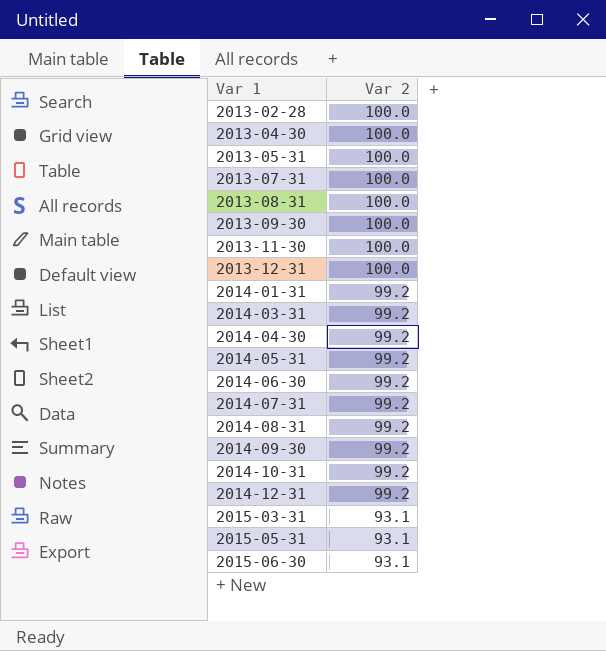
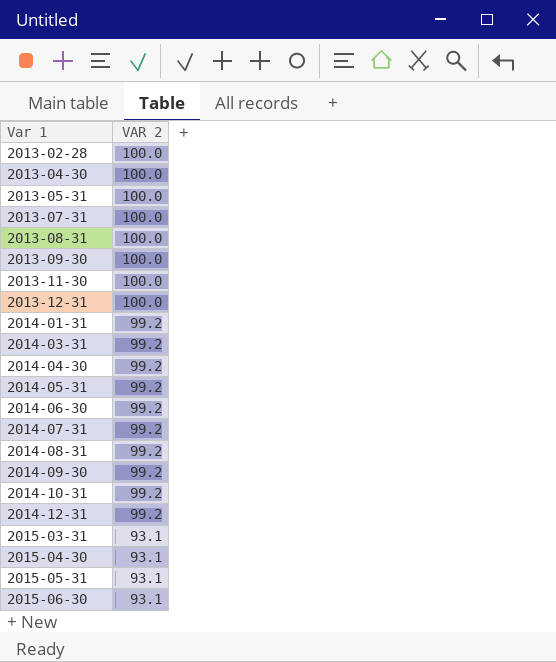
column name: Var 2 -> VAR 2
row 2015-04-30: none -> 93.1

